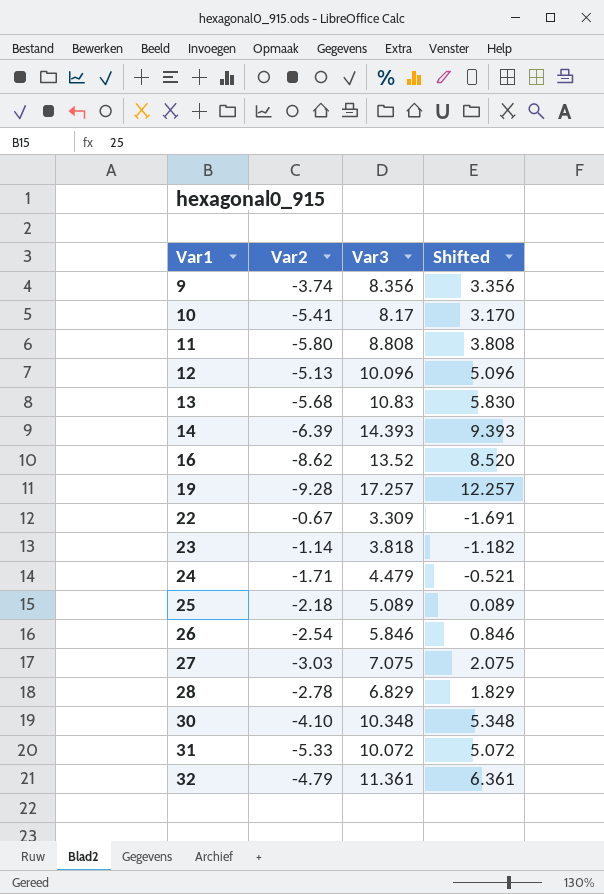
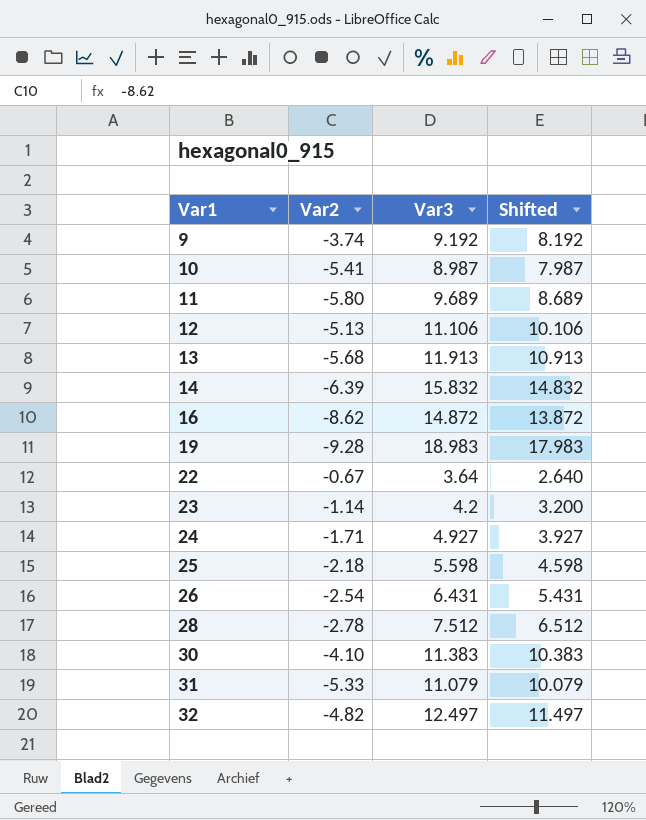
column Shifted | formula: [Var3] - 5 -> [Var3] - 1
row 27: -3.03 | 7.075 | 2.075 -> none
9 | Var3: 8.356 -> 9.192
10 | Var3: 8.17 -> 8.987
11 | Var3: 8.808 -> 9.689
12 | Var3: 10.096 -> 11.106
13 | Var3: 10.83 -> 11.913
14 | Var3: 14.393 -> 15.832
16 | Var3: 13.52 -> 14.872
19 | Var3: 17.257 -> 18.983
22 | Var3: 3.309 -> 3.64
23 | Var3: 3.818 -> 4.2
24 | Var3: 4.479 -> 4.927
25 | Var3: 5.089 -> 5.598
26 | Var3: 5.846 -> 6.431
28 | Var3: 6.829 -> 7.512
30 | Var3: 10.348 -> 11.383
31 | Var3: 10.072 -> 11.079
32 | Var2: -4.79 -> -4.82
32 | Var3: 11.361 -> 12.497

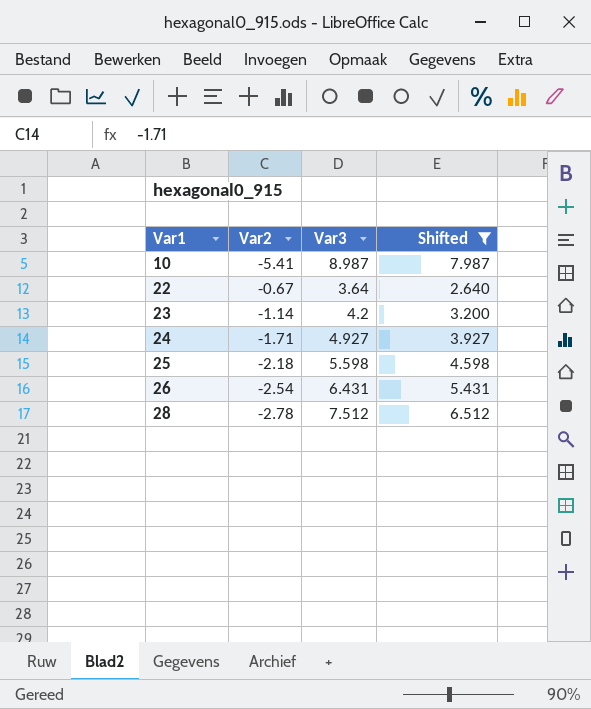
filter: none -> Shifted <= 7.987

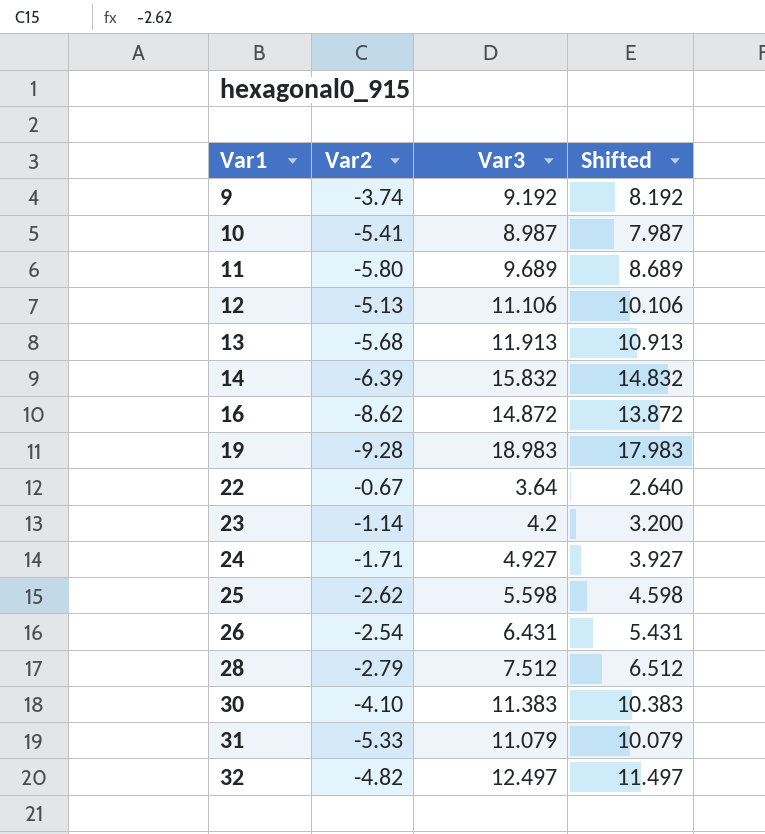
filter: Shifted <= 7.987 -> none
25 | Var2: -2.18 -> -2.62
28 | Var2: -2.78 -> -2.79

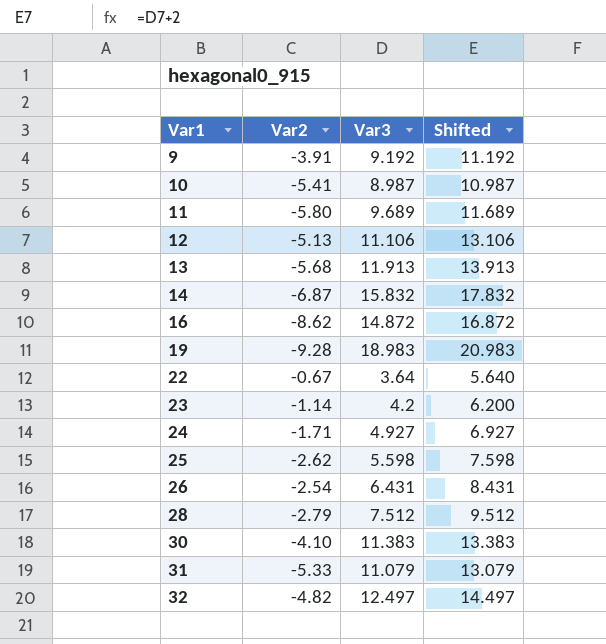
column Shifted | formula: [Var3] - 1 -> [Var3] + 2
9 | Var2: -3.74 -> -3.91
14 | Var2: -6.39 -> -6.87

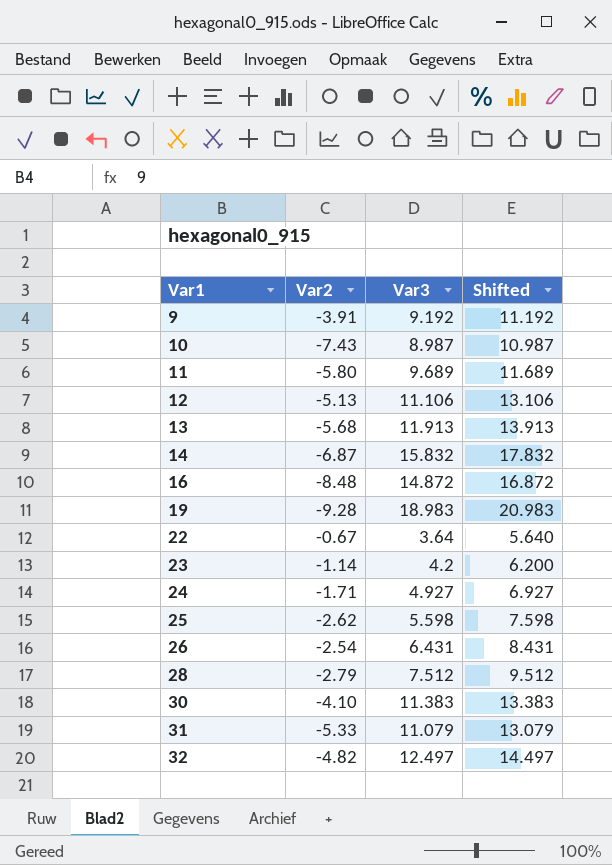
10 | Var2: -5.41 -> -7.43
16 | Var2: -8.62 -> -8.48

